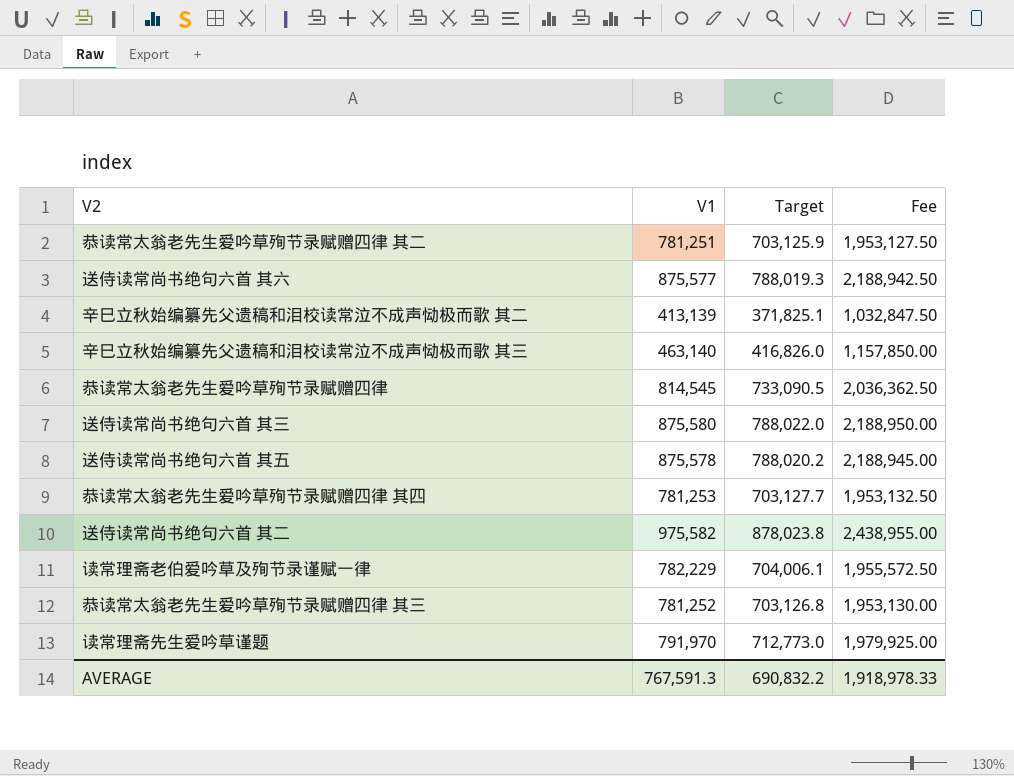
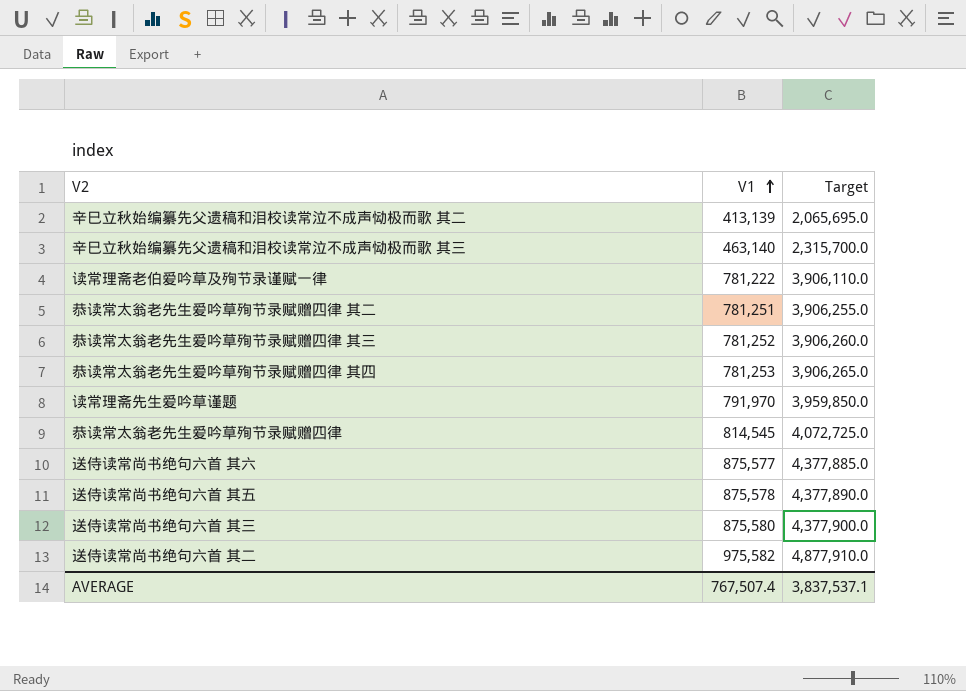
row order: none -> V1 ascending
column Fee | formula: [V1] * 2.5 -> none
column Target | formula: [V1] * 0.9 -> [V1] * 5
读常理斋老伯爱吟草及殉节录谨赋一律 | V1: 782,229 -> 781,222
AVERAGE | V1: 767,591.3 -> 767,507.4
AVERAGE | Target: 690,832.2 -> 3,837,537.1

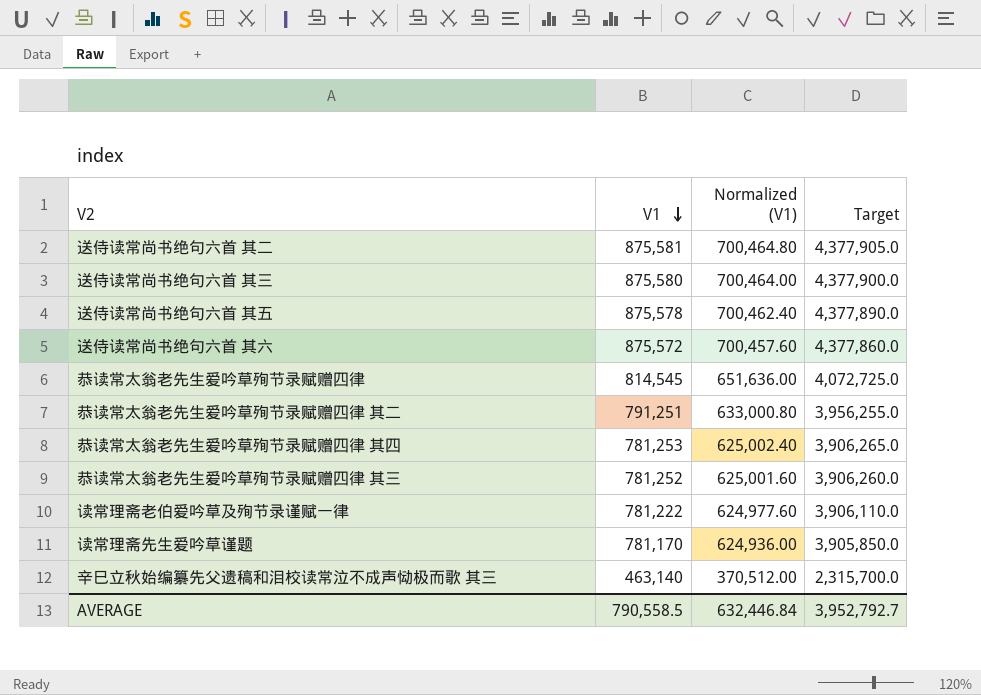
row order: V1 ascending -> V1 descending
column Normalized (V1) | formula: none -> [V1] * 0.8
row 辛巳立秋始编纂先父遗稿和泪校读常泣不成声恸极而歌 其二: 413,139 | 2,065,695.0 -> none
送侍读常尚书绝句六首 其二 | V1: 975,582 -> 875,581
送侍读常尚书绝句六首 其二 | Target: 4,877,910.0 -> 4,377,905.0
送侍读常尚书绝句六首 其六 | V1: 875,577 -> 875,572
送侍读常尚书绝句六首 其六 | Target: 4,377,885.0 -> 4,377,860.0
恭读常太翁老先生爱吟草殉节录赋赠四律 其二 | V1: 781,251 -> 791,251
恭读常太翁老先生爱吟草殉节录赋赠四律 其二 | Target: 3,906,255.0 -> 3,956,255.0
读常理斋先生爱吟草谨题 | V1: 791,970 -> 781,170
读常理斋先生爱吟草谨题 | Target: 3,959,850.0 -> 3,905,850.0
AVERAGE | V1: 767,507.4 -> 790,558.5
AVERAGE | Target: 3,837,537.1 -> 3,952,792.7

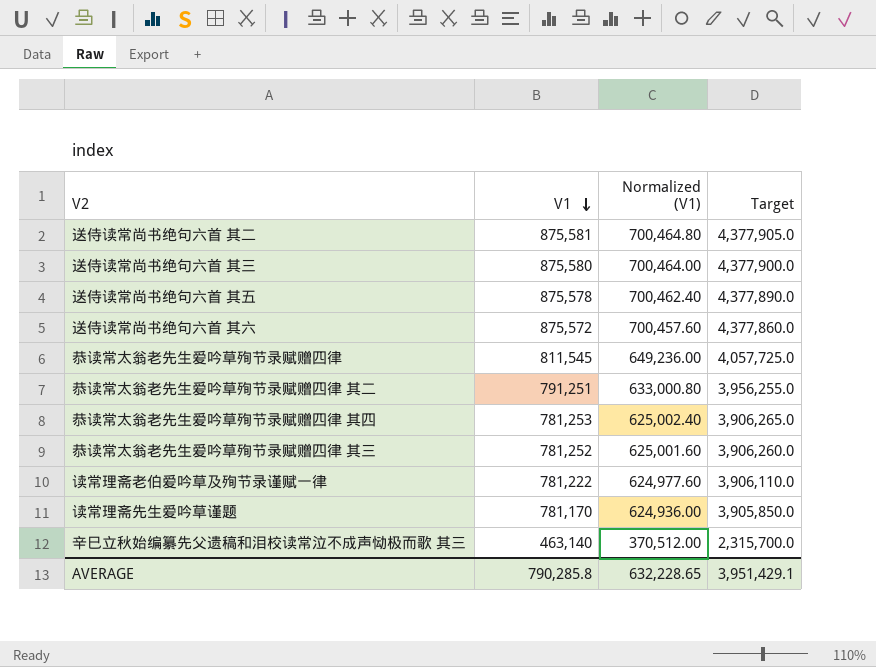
恭读常太翁老先生爱吟草殉节录赋赠四律 | V1: 814,545 -> 811,545
恭读常太翁老先生爱吟草殉节录赋赠四律 | Normalized (V1): 651,636.00 -> 649,236.00
恭读常太翁老先生爱吟草殉节录赋赠四律 | Target: 4,072,725.0 -> 4,057,725.0
AVERAGE | V1: 790,558.5 -> 790,285.8
AVERAGE | Normalized (V1): 632,446.84 -> 632,228.65
AVERAGE | Target: 3,952,792.7 -> 3,951,429.1

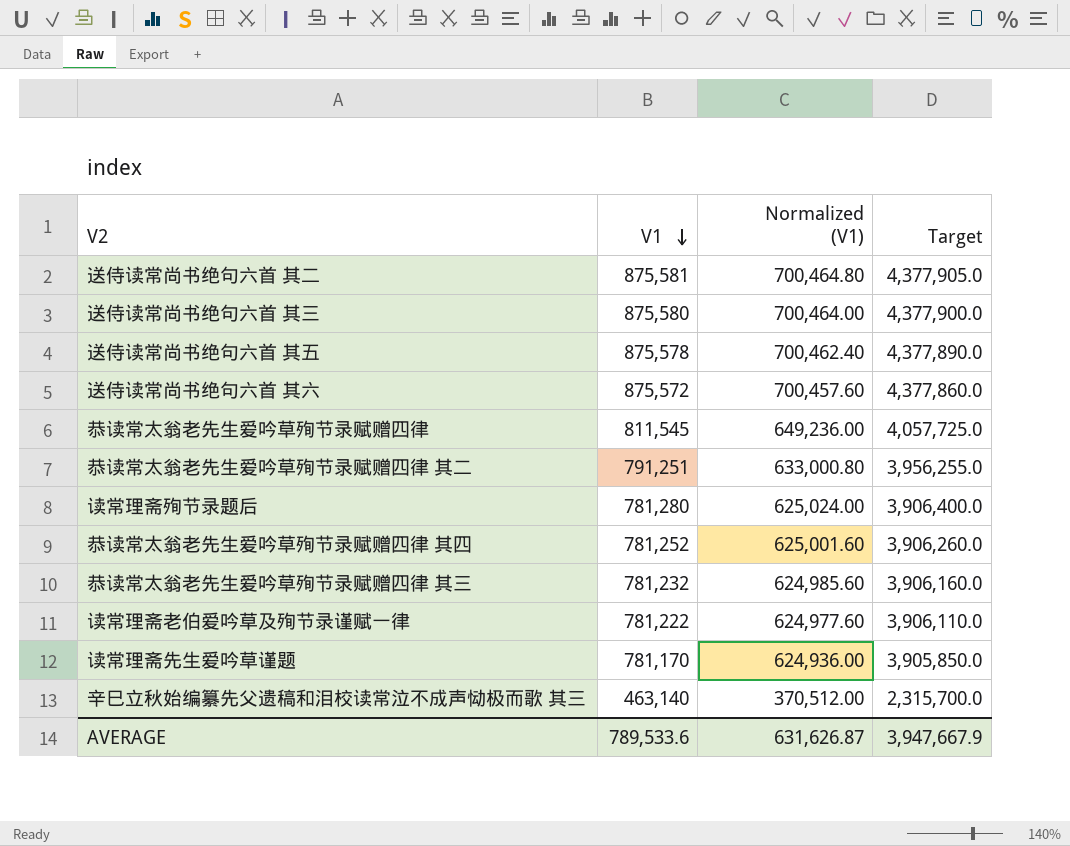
row 读常理斋殉节录题后: none -> 781,280 | 625,024.00 | 3,906,400.0
恭读常太翁老先生爱吟草殉节录赋赠四律 其四 | V1: 781,253 -> 781,252
恭读常太翁老先生爱吟草殉节录赋赠四律 其四 | Normalized (V1): 625,002.40 -> 625,001.60
恭读常太翁老先生爱吟草殉节录赋赠四律 其四 | Target: 3,906,265.0 -> 3,906,260.0
恭读常太翁老先生爱吟草殉节录赋赠四律 其三 | V1: 781,252 -> 781,232
恭读常太翁老先生爱吟草殉节录赋赠四律 其三 | Normalized (V1): 625,001.60 -> 624,985.60
恭读常太翁老先生爱吟草殉节录赋赠四律 其三 | Target: 3,906,260.0 -> 3,906,160.0
AVERAGE | V1: 790,285.8 -> 789,533.6
AVERAGE | Normalized (V1): 632,228.65 -> 631,626.87
AVERAGE | Target: 3,951,429.1 -> 3,947,667.9

